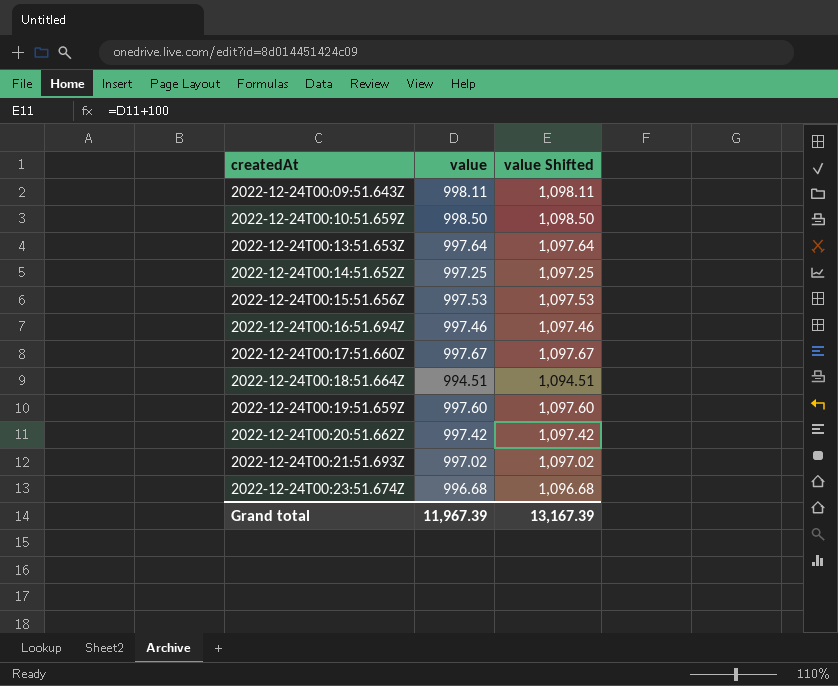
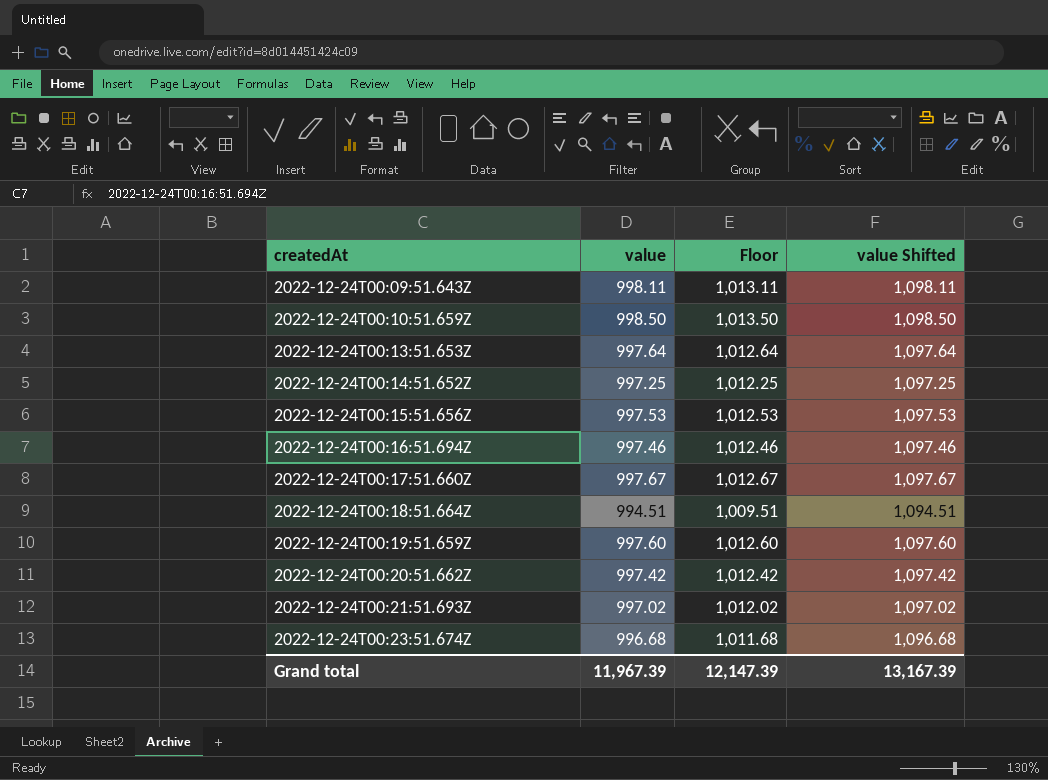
column Floor | formula: none -> [value] + 15

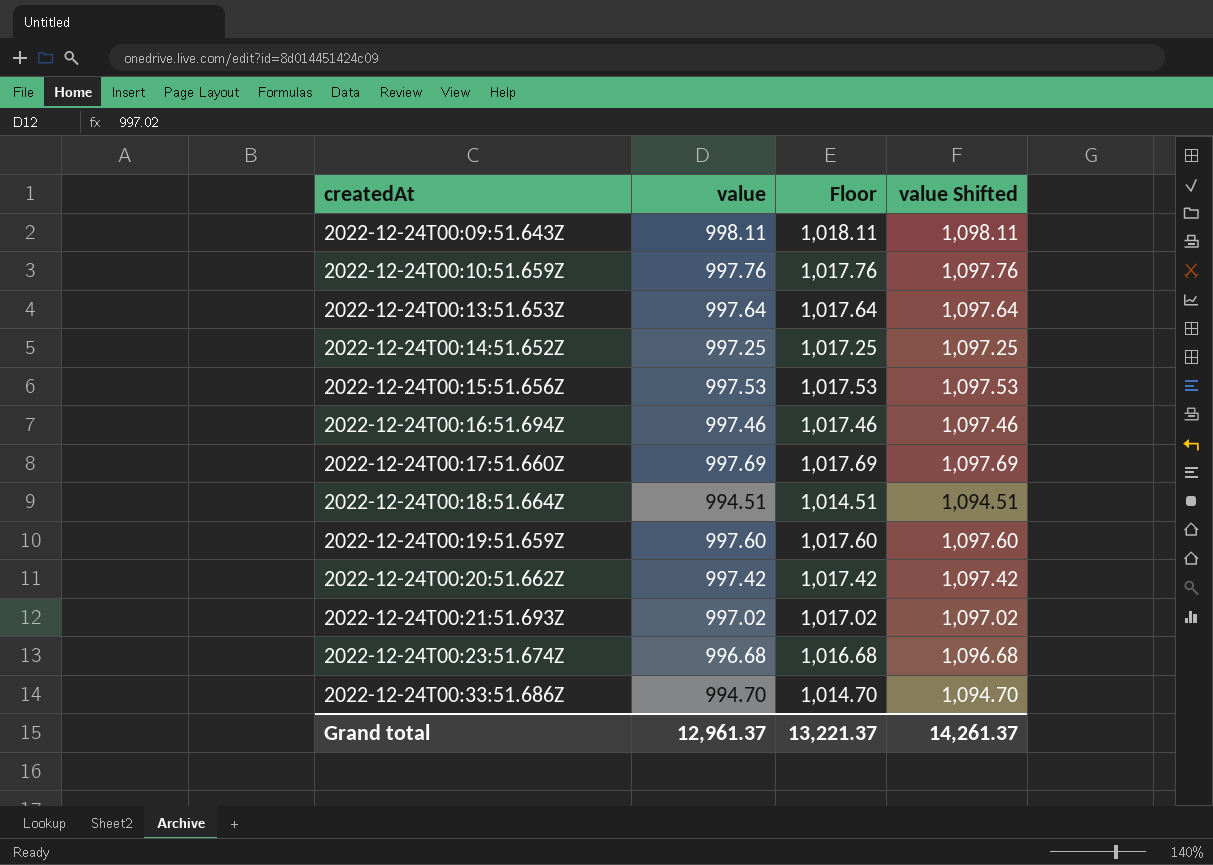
column Floor | formula: [value] + 15 -> [value] + 20
2022-12-24T00:10:51.659Z | value: 998.50 -> 997.76
2022-12-24T00:10:51.659Z | value Shifted: 1,098.50 -> 1,097.76
2022-12-24T00:17:51.660Z | value: 997.67 -> 997.69
2022-12-24T00:17:51.660Z | value Shifted: 1,097.67 -> 1,097.69
row 2022-12-24T00:33:51.686Z: none -> 994.70 | 1,014.70 | 1,094.70
Grand total | value: 11,967.39 -> 12,961.37
Grand total | Floor: 12,147.39 -> 13,221.37
Grand total | value Shifted: 13,167.39 -> 14,261.37

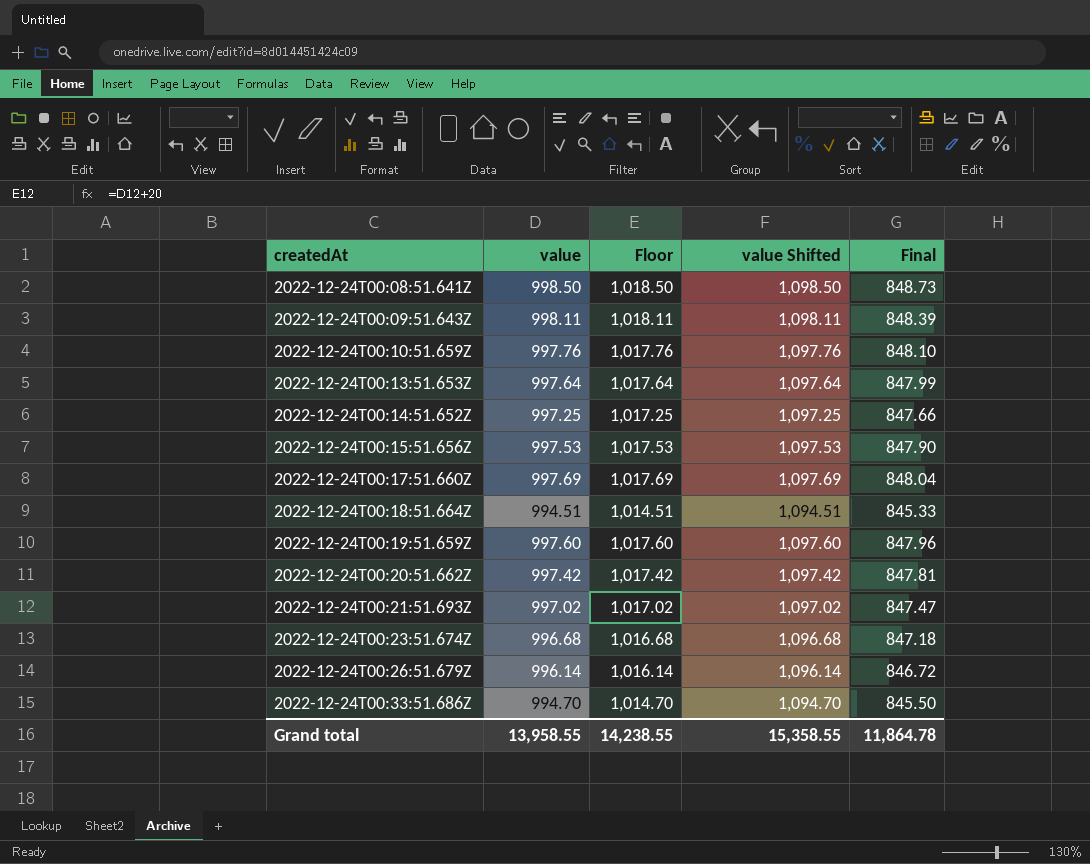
column Final | formula: none -> [value] * 0.85
row 2022-12-24T00:16:51.694Z: 997.46 | 1,017.46 | 1,097.46 -> none
row 2022-12-24T00:08:51.641Z: none -> 998.50 | 1,018.50 | 1,098.50 | 848.73
row 2022-12-24T00:26:51.679Z: none -> 996.14 | 1,016.14 | 1,096.14 | 846.72
Grand total | value: 12,961.37 -> 13,958.55
Grand total | Floor: 13,221.37 -> 14,238.55
Grand total | value Shifted: 14,261.37 -> 15,358.55

